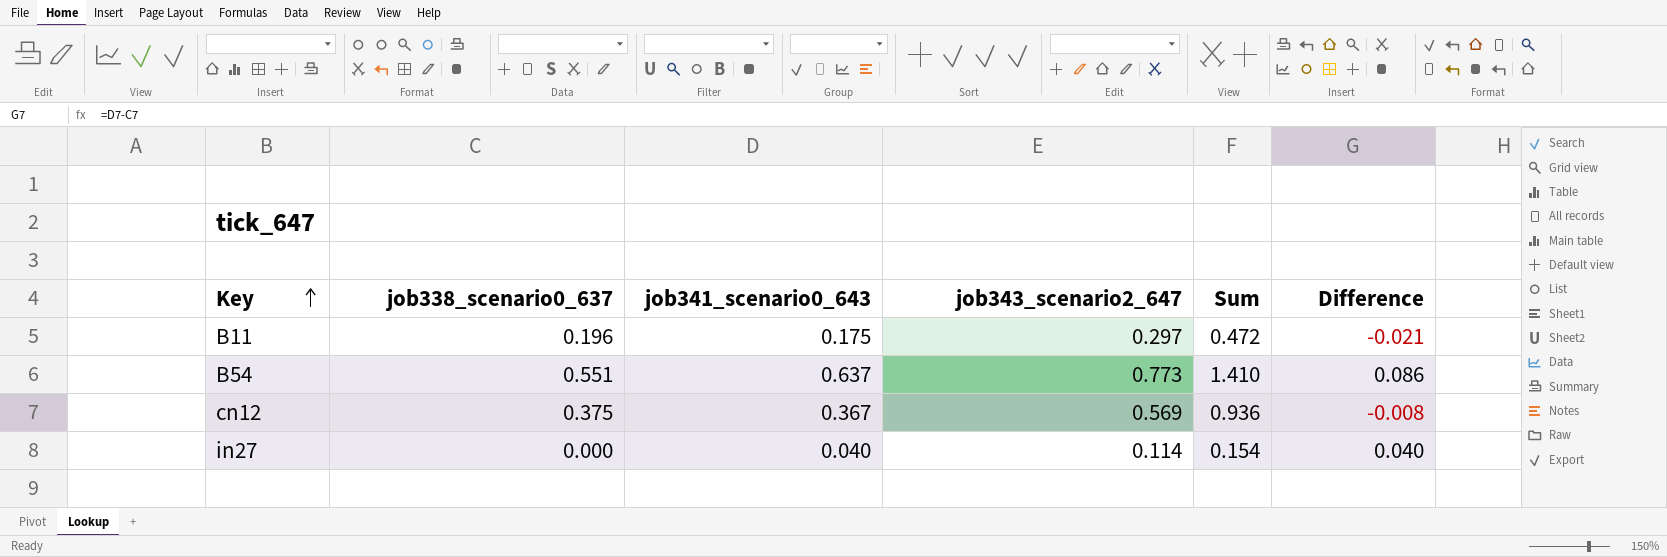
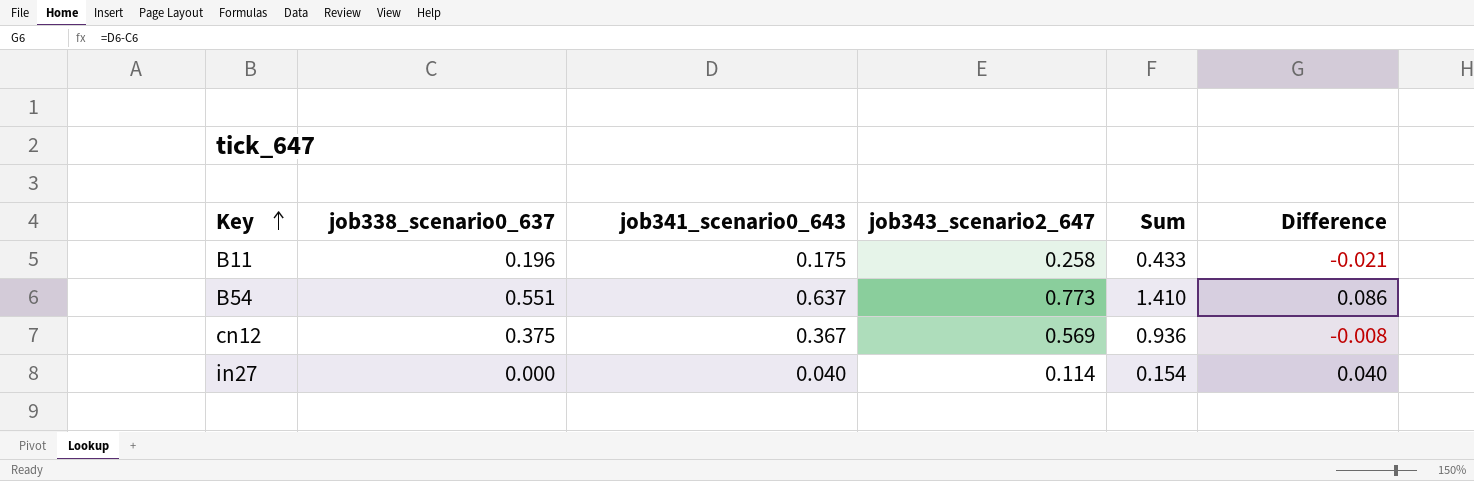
B11 | job343_scenario2_647: 0.297 -> 0.258
B11 | Sum: 0.472 -> 0.433

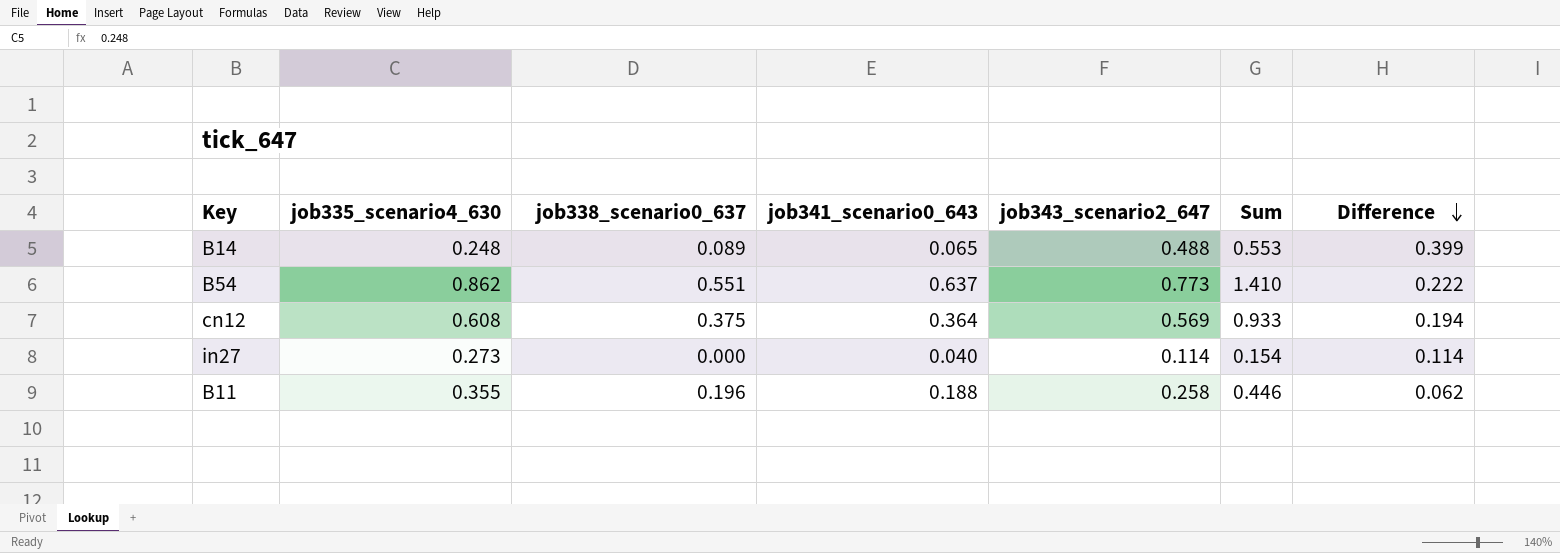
row order: Key ascending -> Difference descending
column job335_scenario4_630 | position: none -> 2
column Difference | formula: [job341_scenario0_643] - [job338_scenario0_637] -> [job343_scenario2_647] - [job338_scenario0_637]
row B14: none -> 0.248 | 0.089 | 0.065 | 0.488 | 0.553 | 0.399
cn12 | job341_scenario0_643: 0.367 -> 0.364
cn12 | Sum: 0.936 -> 0.933
B11 | job341_scenario0_643: 0.175 -> 0.188
B11 | Sum: 0.433 -> 0.446

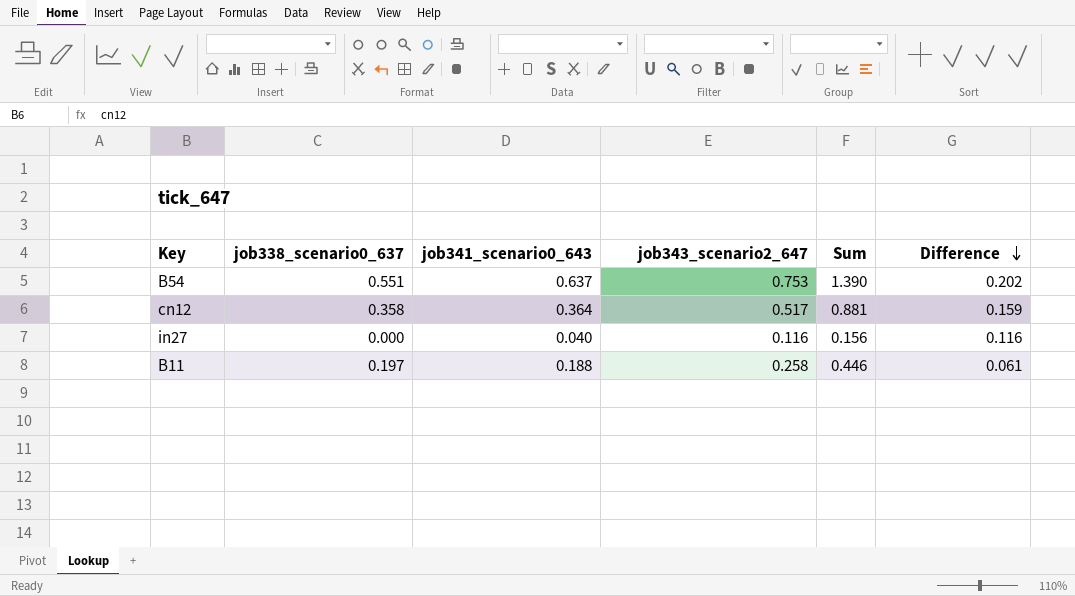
column job335_scenario4_630 | position: 2 -> none
row B14: 0.248 | 0.089 | 0.065 | 0.488 | 0.553 | 0.399 -> none
B54 | job343_scenario2_647: 0.773 -> 0.753
B54 | Sum: 1.410 -> 1.390
B54 | Difference: 0.222 -> 0.202
cn12 | job338_scenario0_637: 0.375 -> 0.358
cn12 | job343_scenario2_647: 0.569 -> 0.517
cn12 | Sum: 0.933 -> 0.881
cn12 | Difference: 0.194 -> 0.159
in27 | job343_scenario2_647: 0.114 -> 0.116
in27 | Sum: 0.154 -> 0.156
in27 | Difference: 0.114 -> 0.116
B11 | job338_scenario0_637: 0.196 -> 0.197
B11 | Difference: 0.062 -> 0.061

